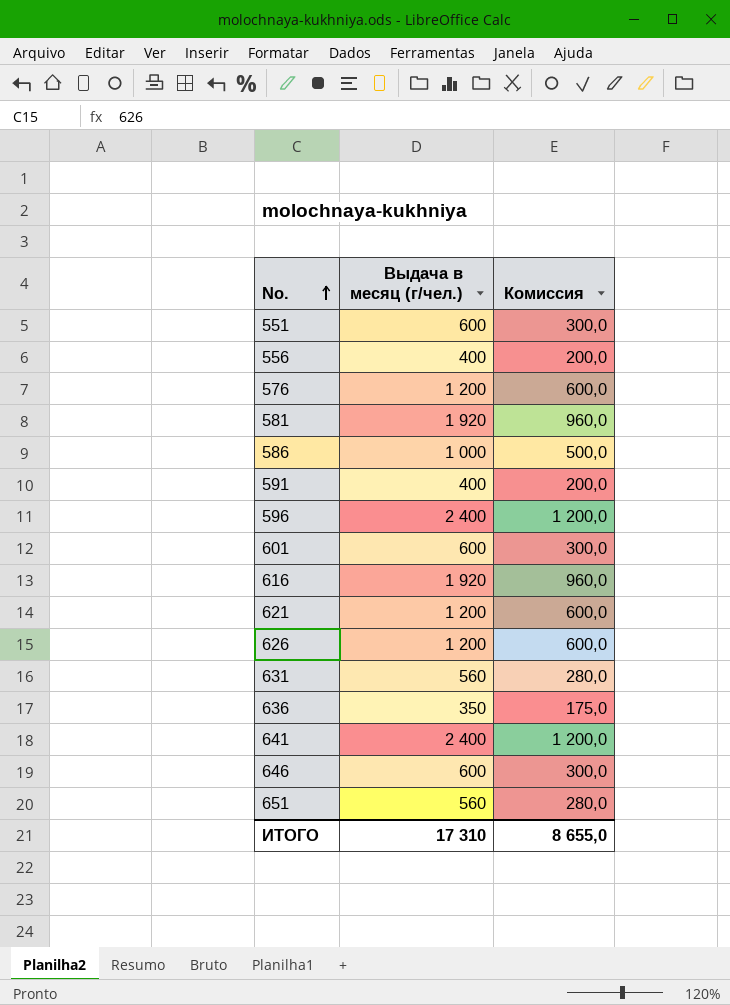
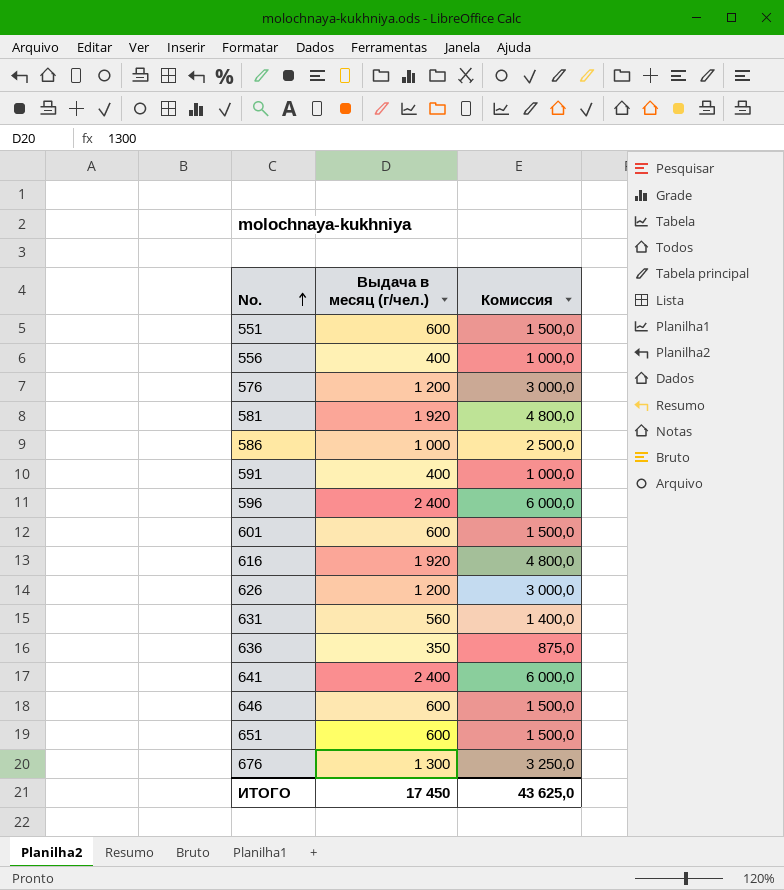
column Комиссия | formula: [Выдача в месяц (г/чел.)] * 0,5 -> [Выдача в месяц (г/чел.)] * 2,5
row 621: 1 200 | 600,0 -> none
651 | Выдача в месяц (г/чел.): 560 -> 600
row 676: none -> 1 300 | 3 250,0
ИТОГО | Выдача в месяц (г/чел.): 17 310 -> 17 450
ИТОГО | Комиссия: 8 655,0 -> 43 625,0

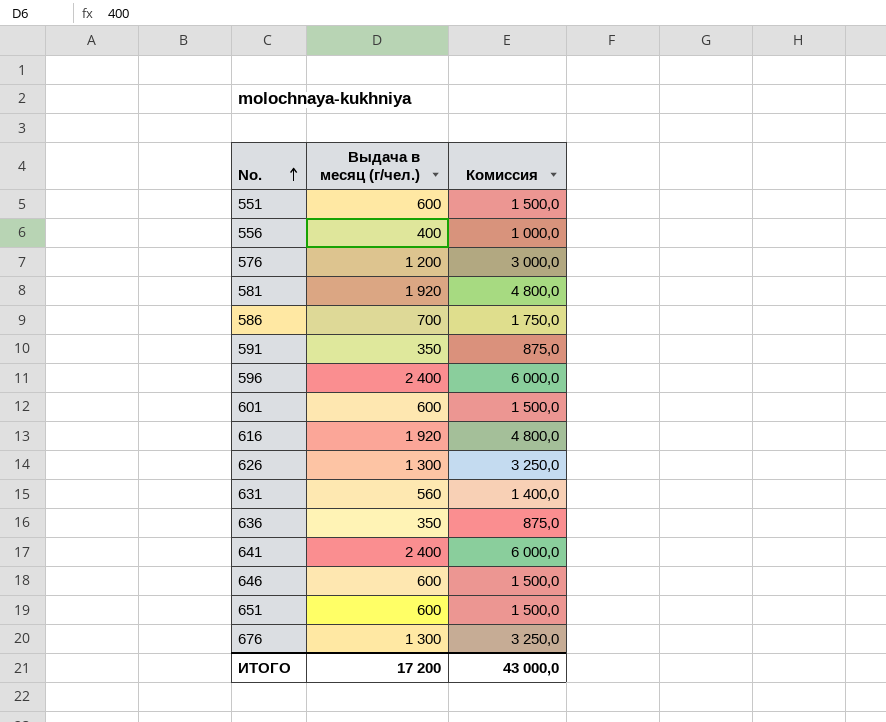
586 | Выдача в месяц (г/чел.): 1 000 -> 700
586 | Комиссия: 2 500,0 -> 1 750,0
591 | Выдача в месяц (г/чел.): 400 -> 350
591 | Комиссия: 1 000,0 -> 875,0
626 | Выдача в месяц (г/чел.): 1 200 -> 1 300
626 | Комиссия: 3 000,0 -> 3 250,0
ИТОГО | Выдача в месяц (г/чел.): 17 450 -> 17 200
ИТОГО | Комиссия: 43 625,0 -> 43 000,0

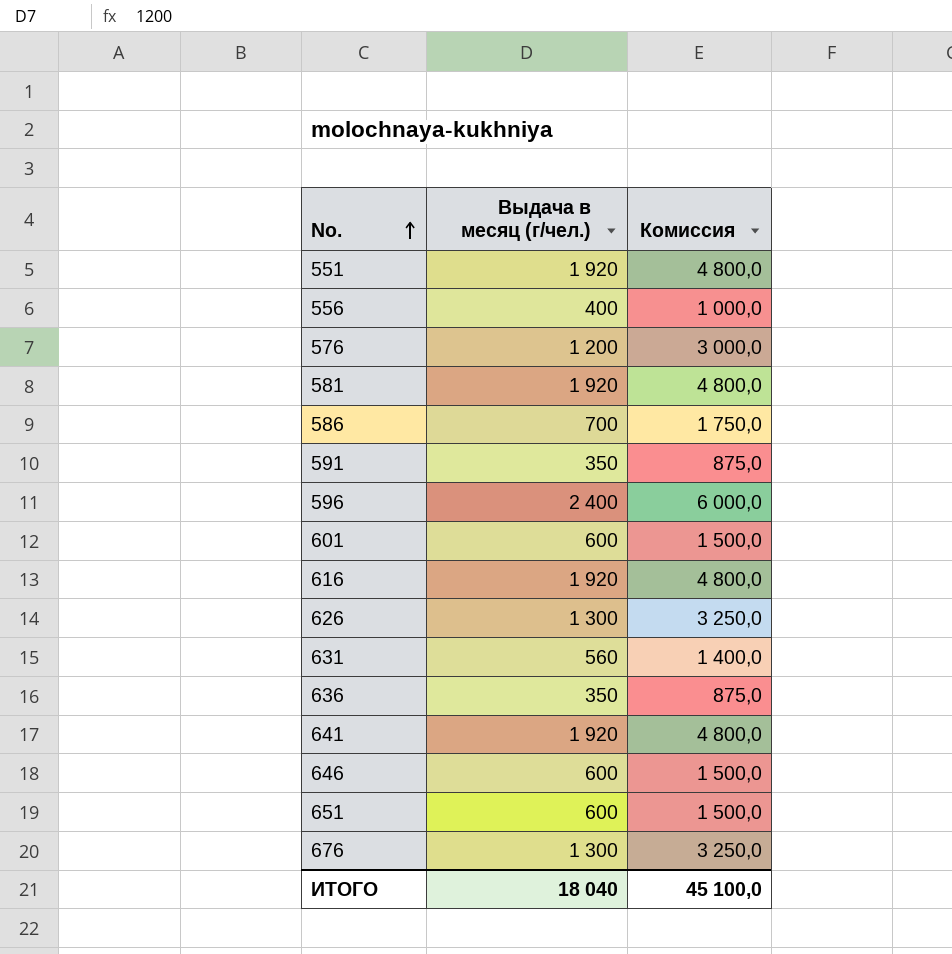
551 | Выдача в месяц (г/чел.): 600 -> 1 920
551 | Комиссия: 1 500,0 -> 4 800,0
641 | Выдача в месяц (г/чел.): 2 400 -> 1 920
641 | Комиссия: 6 000,0 -> 4 800,0
ИТОГО | Выдача в месяц (г/чел.): 17 200 -> 18 040
ИТОГО | Комиссия: 43 000,0 -> 45 100,0

